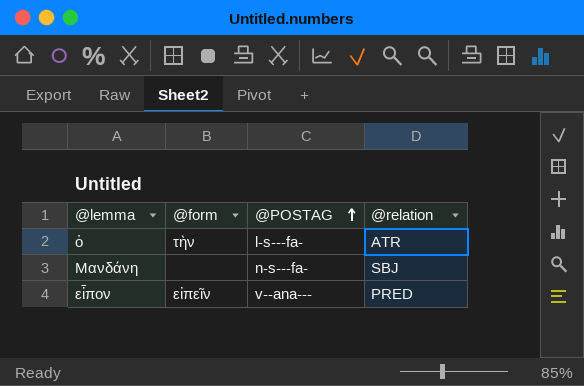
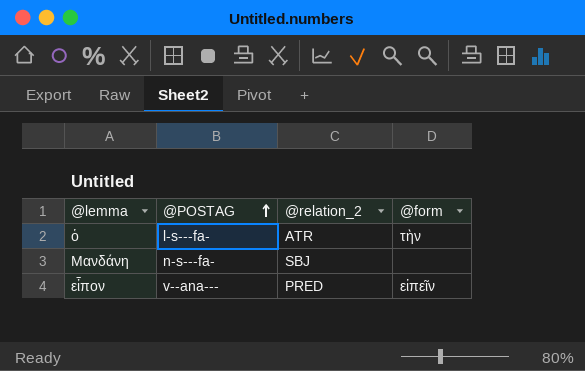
column name: @relation -> @relation_2
column @form | position: 2 -> 4

